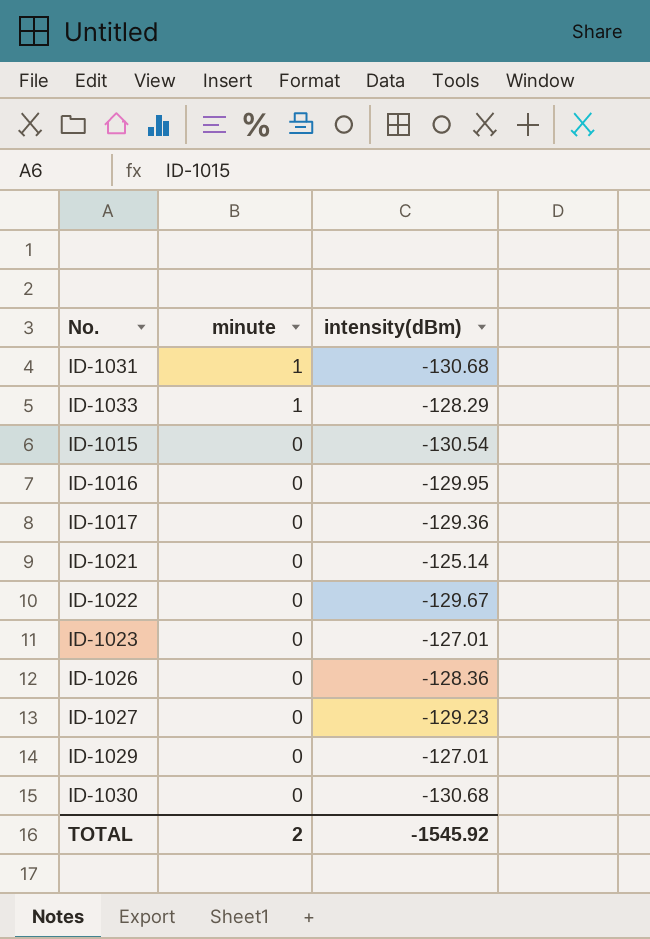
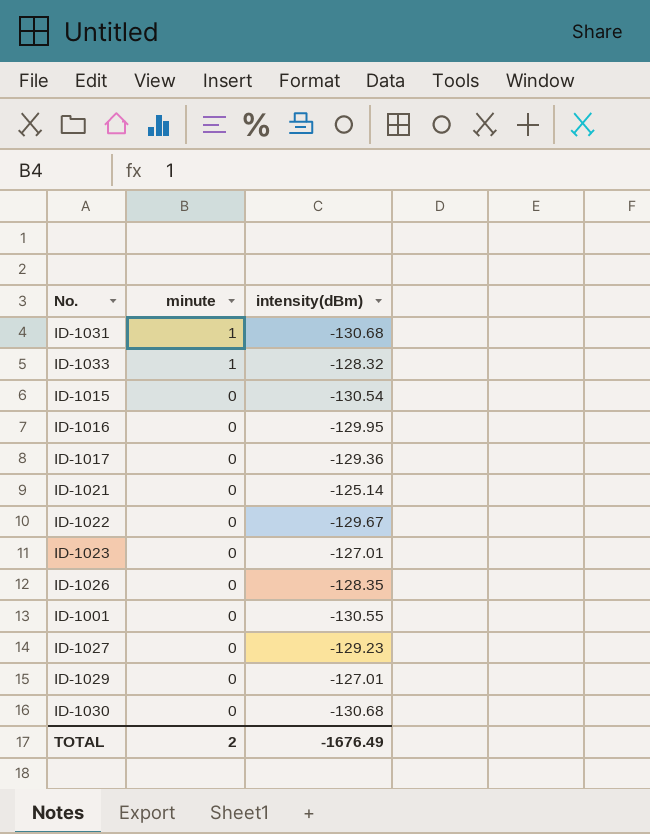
ID-1033 | intensity(dBm): -128.29 -> -128.32
ID-1026 | intensity(dBm): -128.36 -> -128.35
row ID-1001: none -> 0 | -130.55
TOTAL | intensity(dBm): -1545.92 -> -1676.49

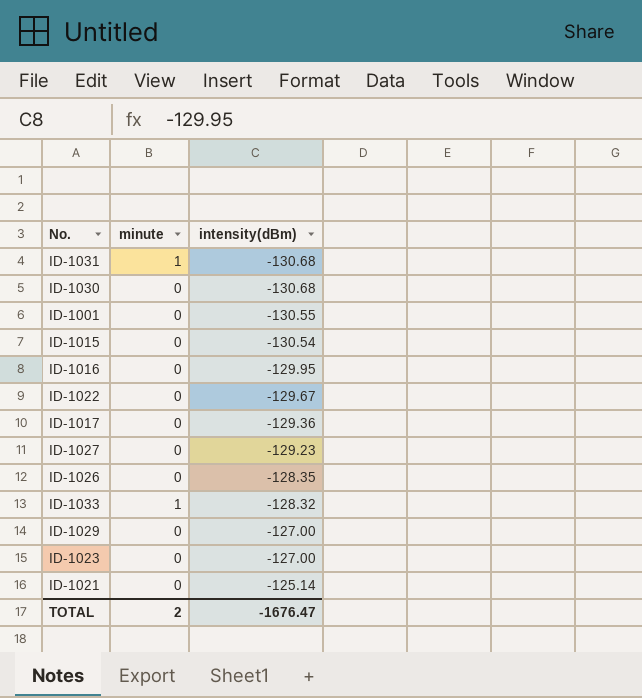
row order: minute descending -> intensity(dBm) ascending
ID-1029 | intensity(dBm): -127.01 -> -127.00
ID-1023 | intensity(dBm): -127.01 -> -127.00
TOTAL | intensity(dBm): -1676.49 -> -1676.47

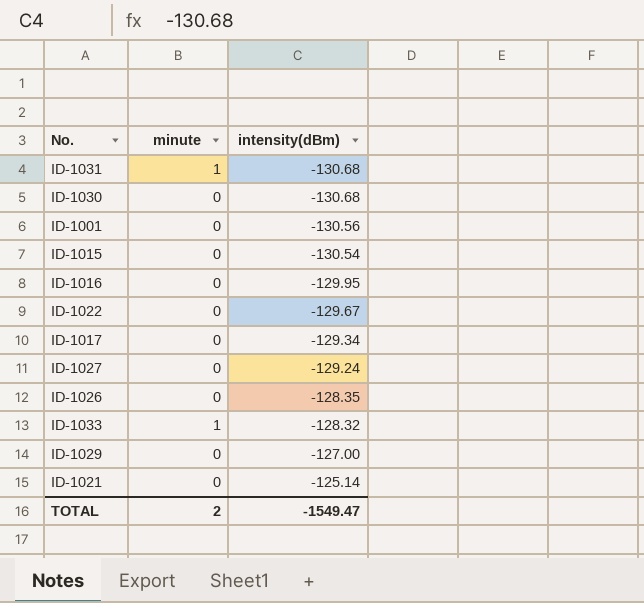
row ID-1023: 0 | -127.00 -> none
ID-1001 | intensity(dBm): -130.55 -> -130.56
ID-1017 | intensity(dBm): -129.36 -> -129.34
ID-1027 | intensity(dBm): -129.23 -> -129.24
TOTAL | intensity(dBm): -1676.47 -> -1549.47

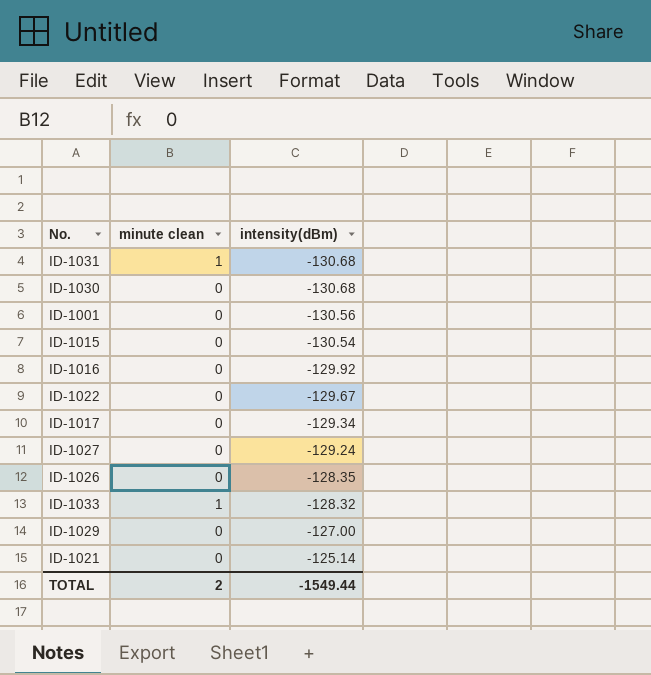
column name: minute -> minute clean
ID-1016 | intensity(dBm): -129.95 -> -129.92
TOTAL | intensity(dBm): -1549.47 -> -1549.44

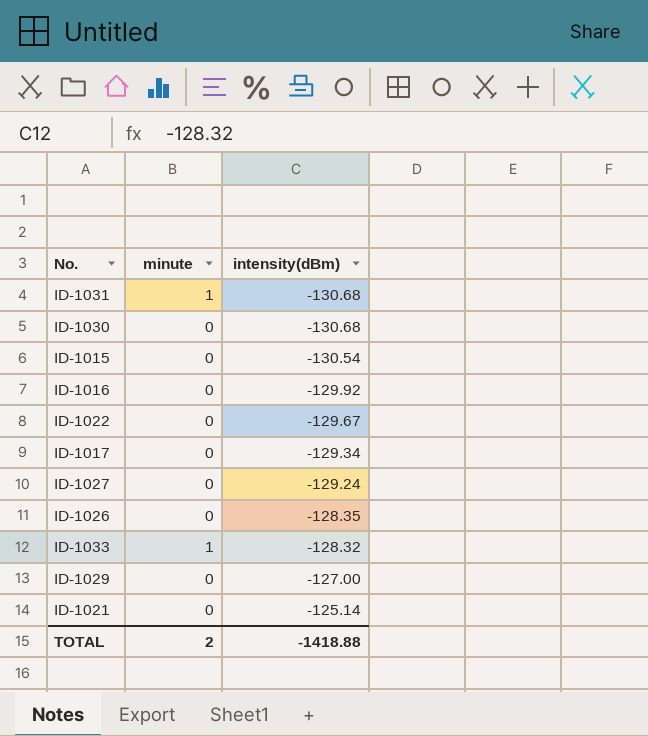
column name: minute clean -> minute
row ID-1001: 0 | -130.56 -> none
TOTAL | intensity(dBm): -1549.44 -> -1418.88

